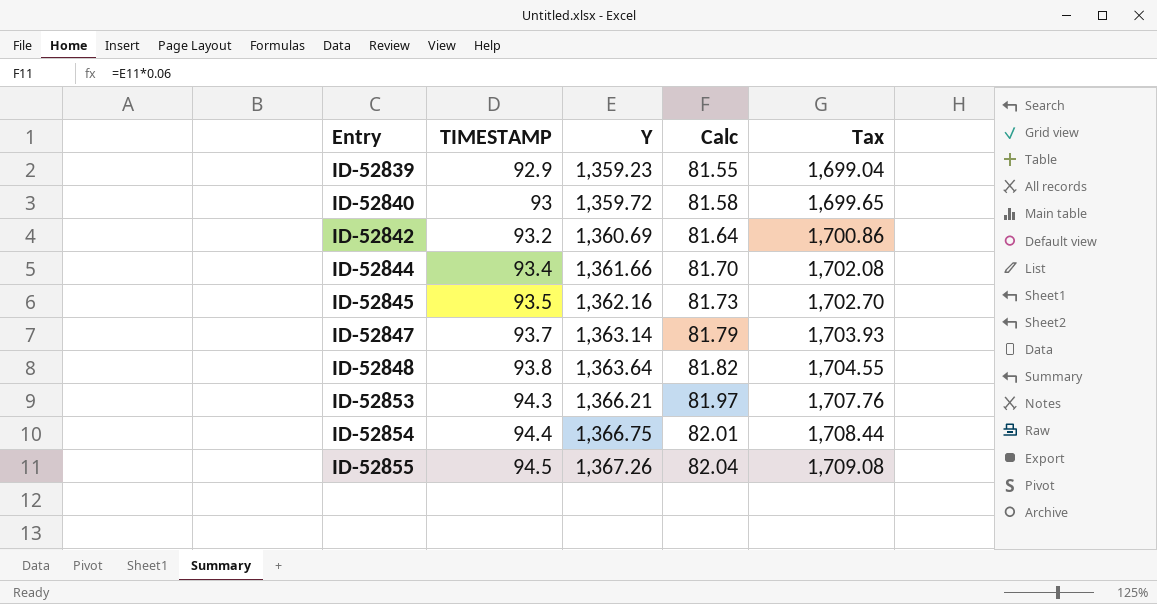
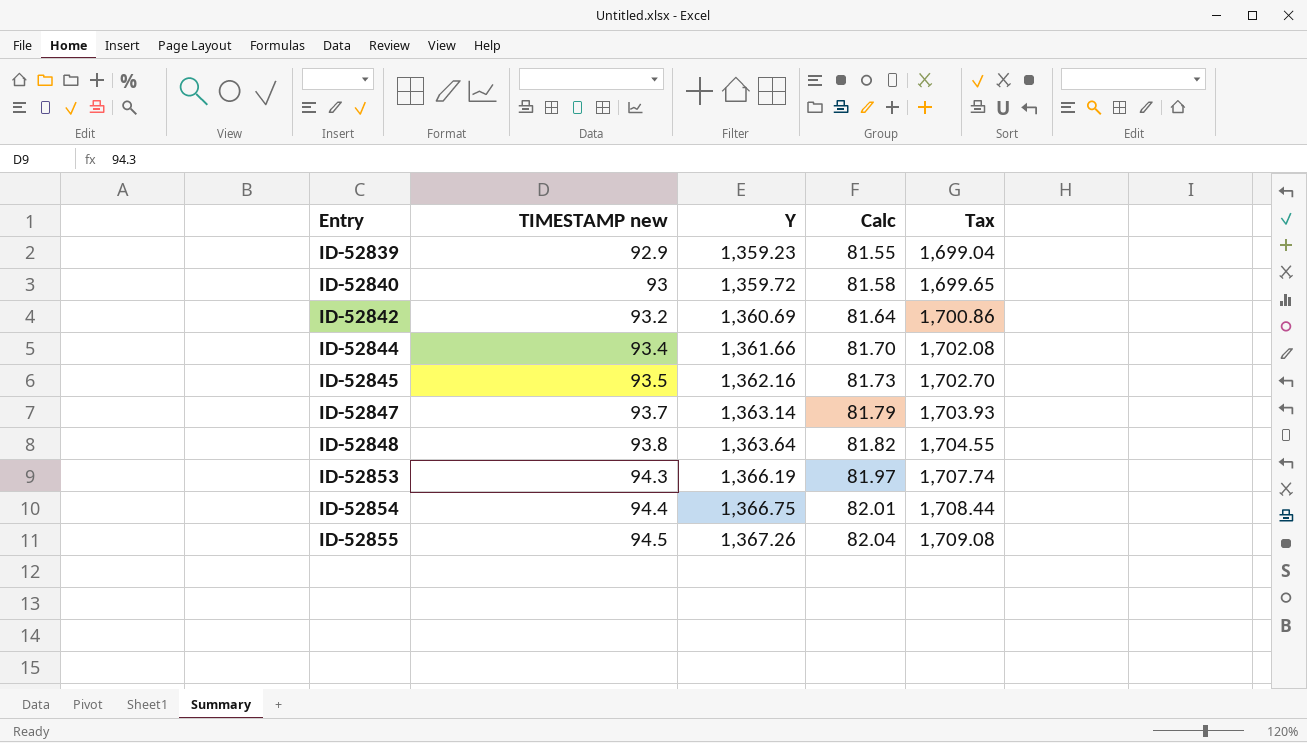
column name: TIMESTAMP -> TIMESTAMP new
ID-52853 | Y: 1,366.21 -> 1,366.19
ID-52853 | Tax: 1,707.76 -> 1,707.74

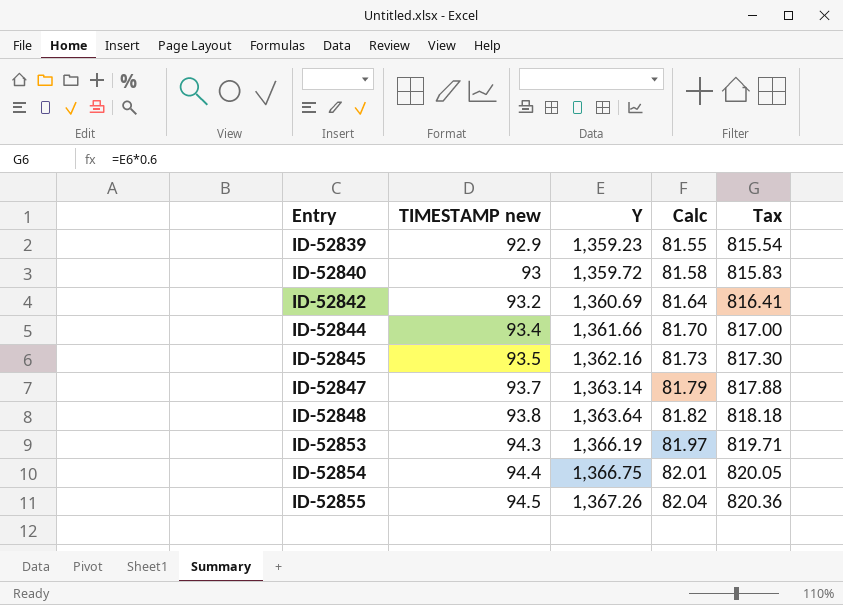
column Tax | formula: [Y] * 1.25 -> [Y] * 0.6

